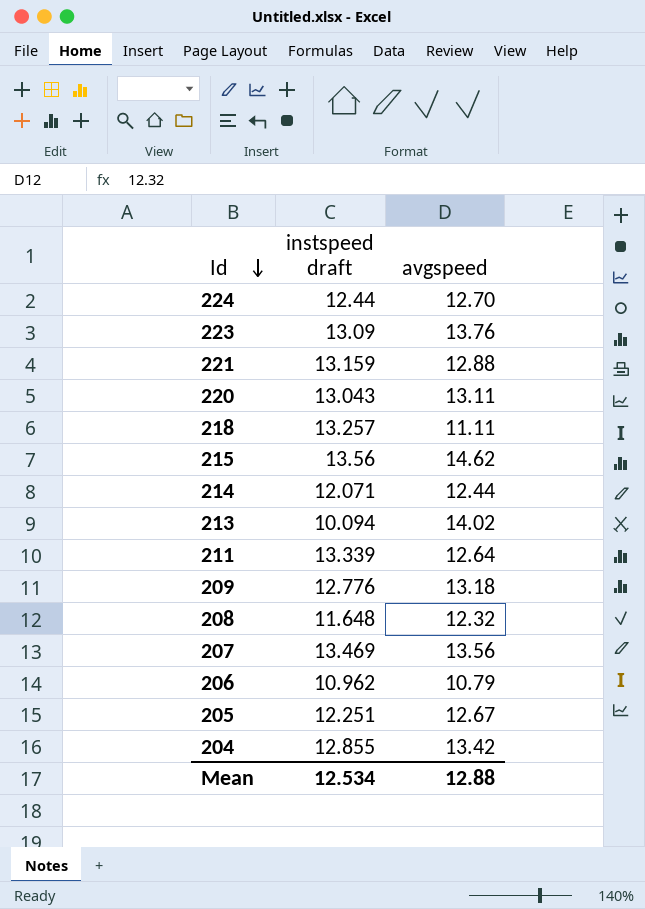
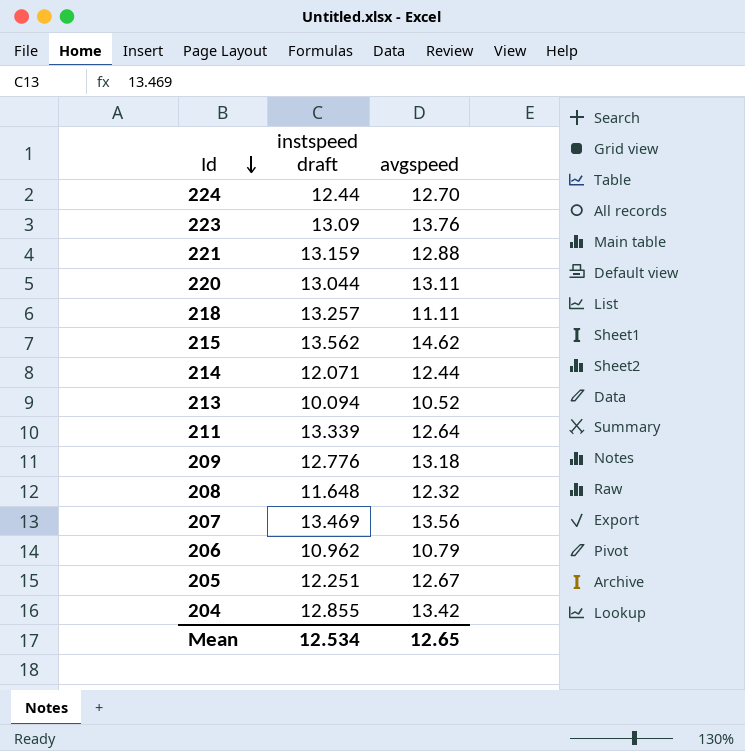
220 | instspeed draft: 13.043 -> 13.044
215 | instspeed draft: 13.56 -> 13.562
213 | avgspeed: 14.02 -> 10.52
Mean | avgspeed: 12.88 -> 12.65

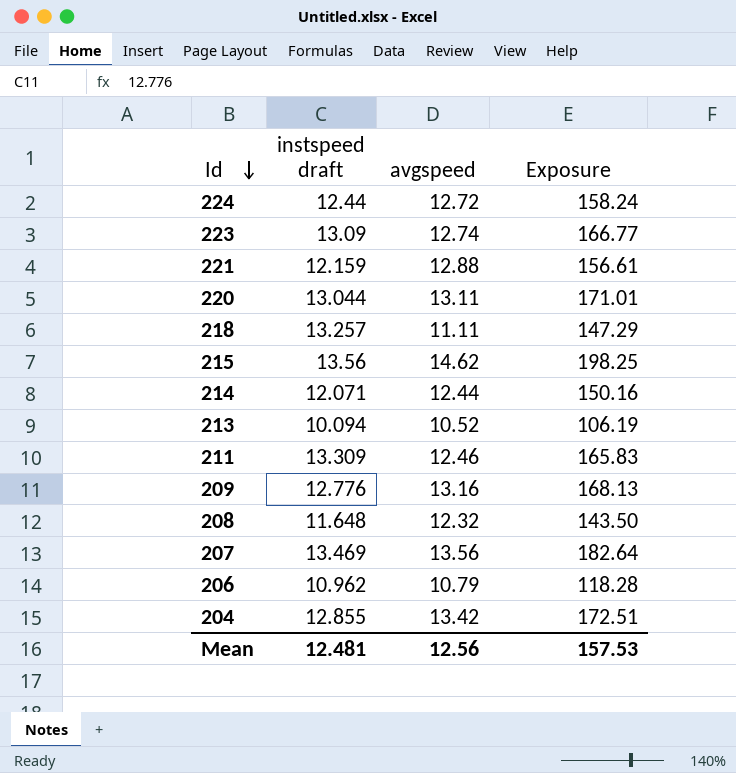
column Exposure | formula: none -> [instspeed draft] * [avgspeed]
row 205: 12.251 | 12.67 -> none
224 | avgspeed: 12.70 -> 12.72
223 | avgspeed: 13.76 -> 12.74
221 | instspeed draft: 13.159 -> 12.159
215 | instspeed draft: 13.562 -> 13.56
211 | instspeed draft: 13.339 -> 13.309
211 | avgspeed: 12.64 -> 12.46
209 | avgspeed: 13.18 -> 13.16
Mean | instspeed draft: 12.534 -> 12.481
Mean | avgspeed: 12.65 -> 12.56

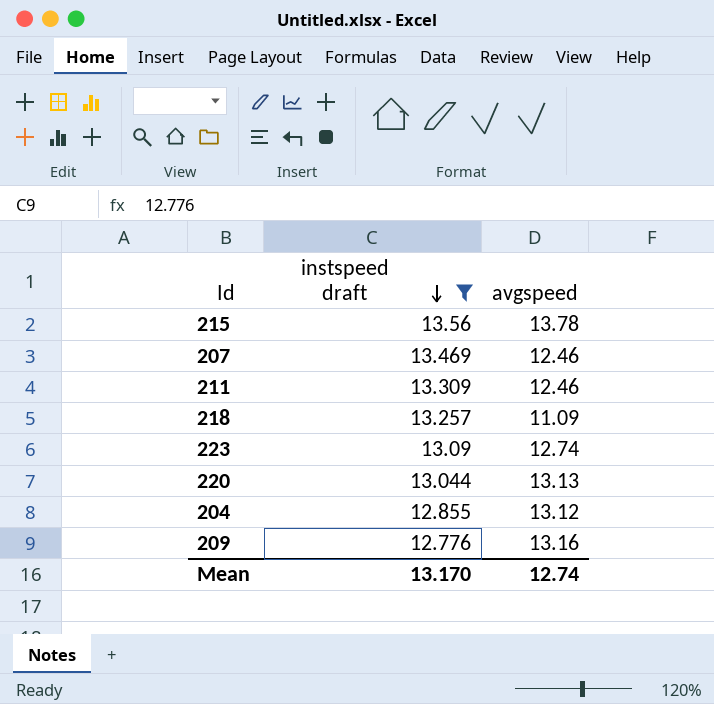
filter: none -> instspeed draft >= 12.776
row order: Id descending -> instspeed draft descending
column Exposure | formula: [instspeed draft] * [avgspeed] -> none
215 | avgspeed: 14.62 -> 13.78
207 | avgspeed: 13.56 -> 12.46
218 | avgspeed: 11.11 -> 11.09
220 | avgspeed: 13.11 -> 13.13
204 | avgspeed: 13.42 -> 13.12
Mean | instspeed draft: 12.481 -> 13.170
Mean | avgspeed: 12.56 -> 12.74

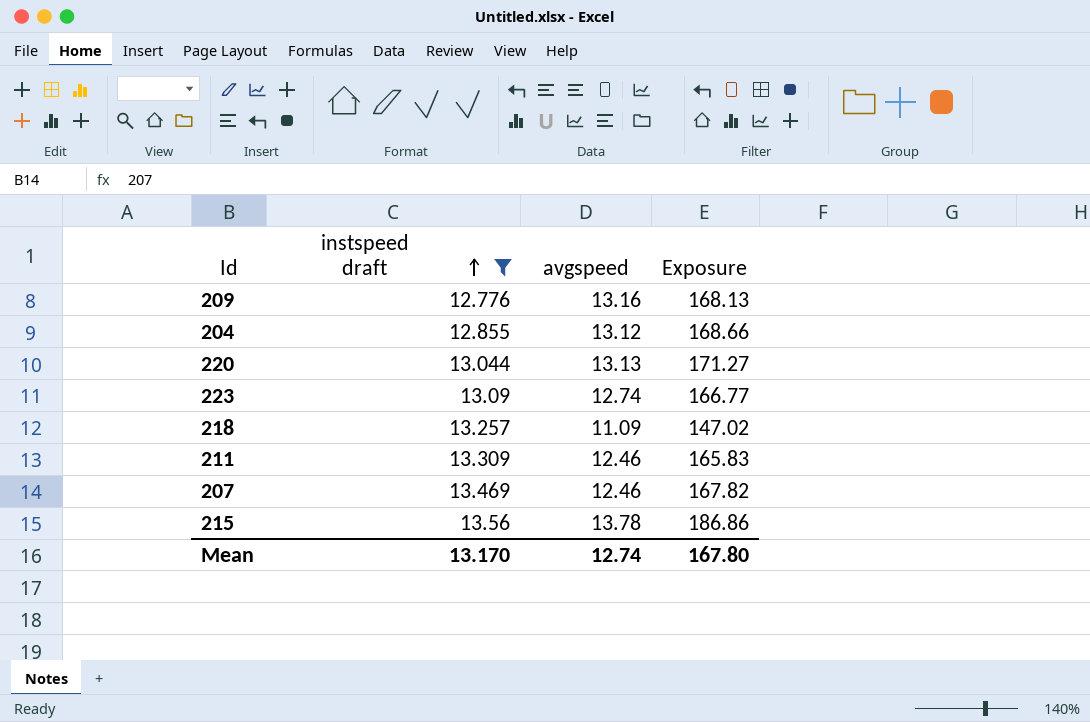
row order: instspeed draft descending -> instspeed draft ascending
column Exposure | formula: none -> [instspeed draft] * [avgspeed]

